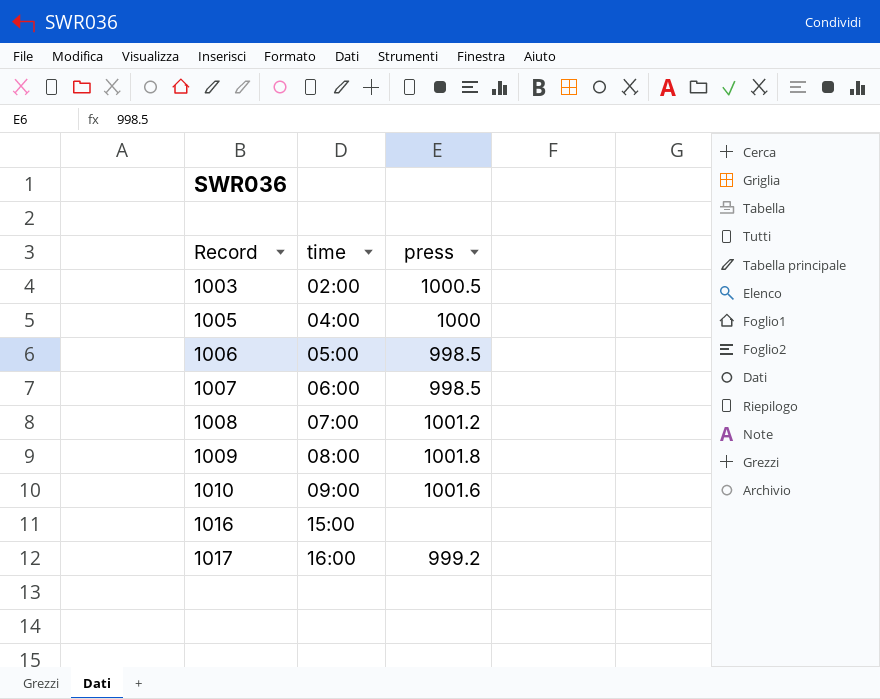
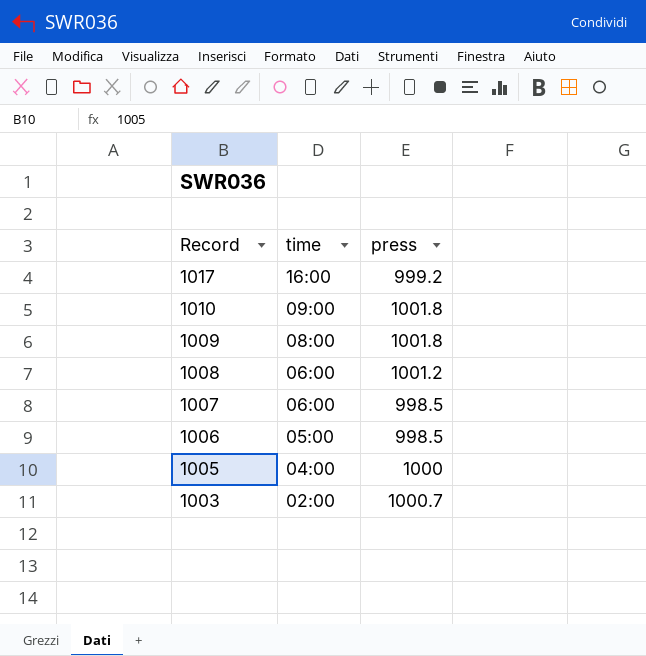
row order: Record ascending -> Record descending
row 1016: 15:00 | none -> none
1010 | press: 1001.6 -> 1001.8
1008 | time: 07:00 -> 06:00
1003 | press: 1000.5 -> 1000.7

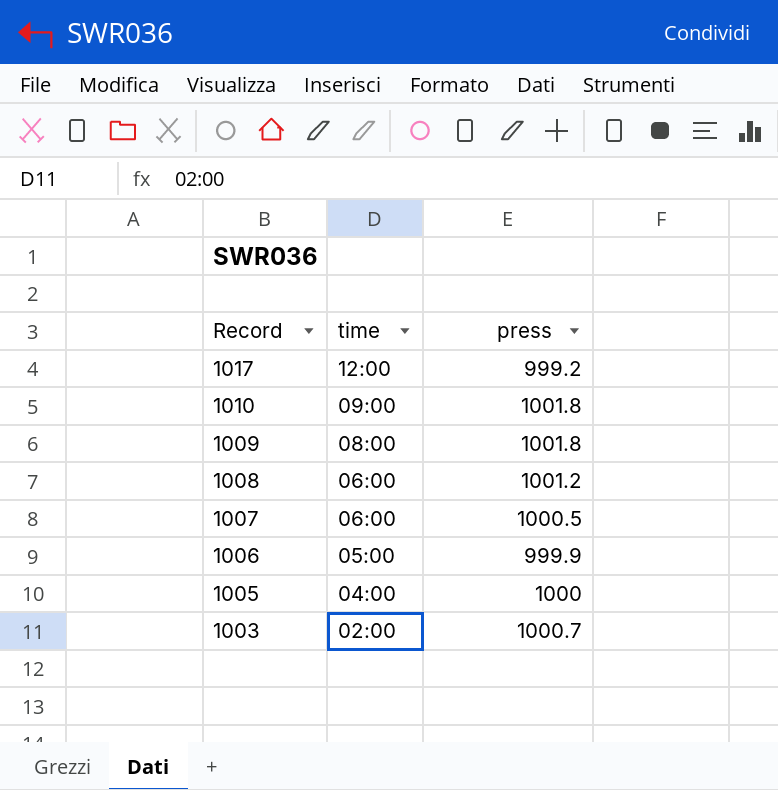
1017 | time: 16:00 -> 12:00
1007 | press: 998.5 -> 1000.5
1006 | press: 998.5 -> 999.9

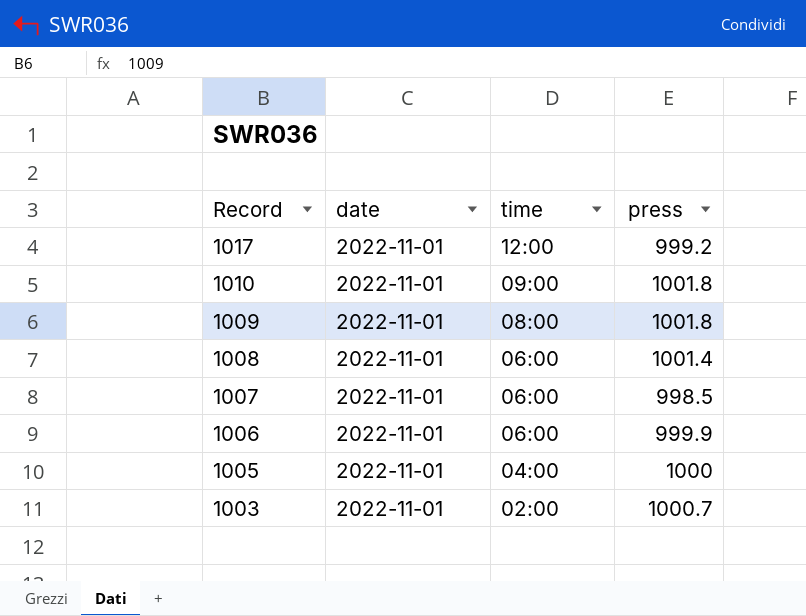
column date | position: none -> 2
1008 | press: 1001.2 -> 1001.4
1007 | press: 1000.5 -> 998.5
1006 | time: 05:00 -> 06:00

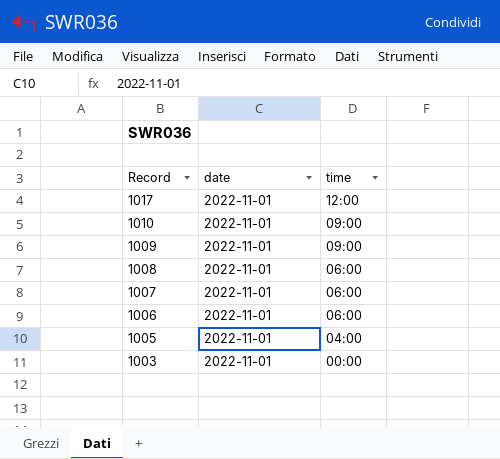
column press | position: 4 -> none
1009 | time: 08:00 -> 09:00
1003 | time: 02:00 -> 00:00

